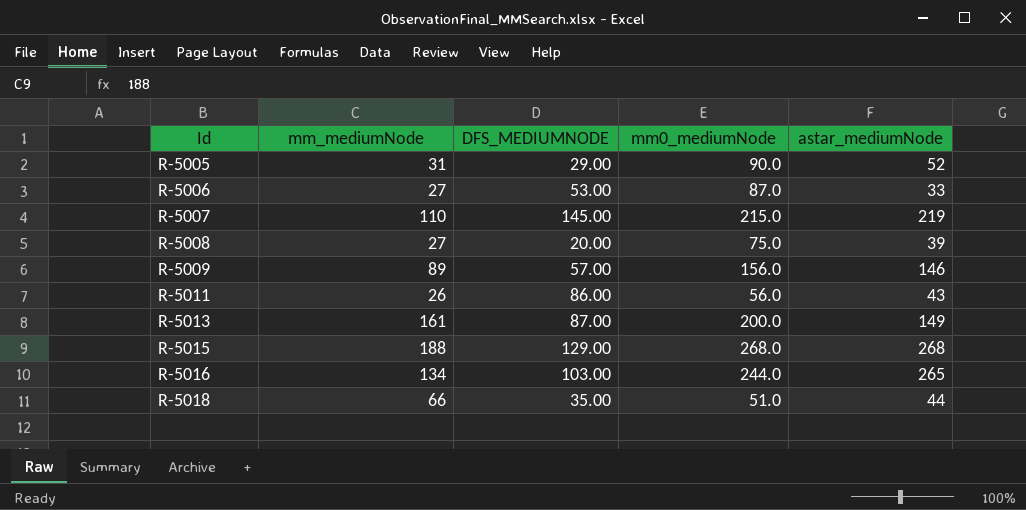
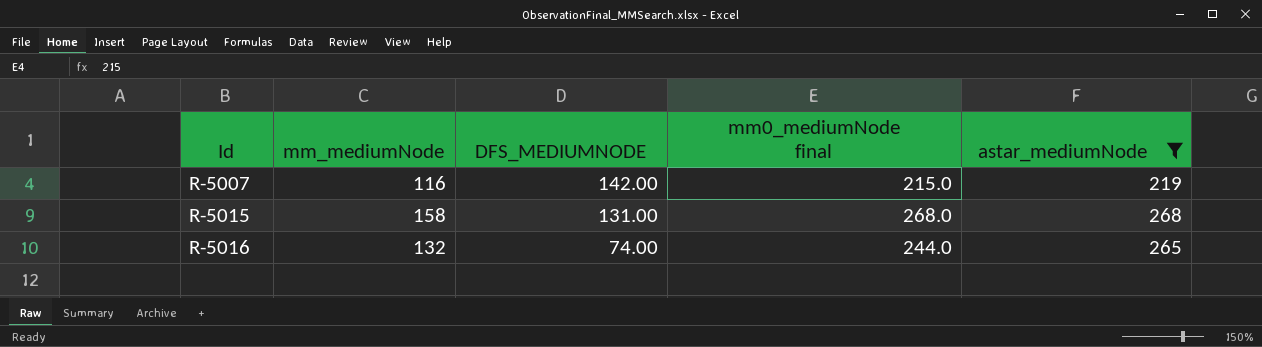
filter: none -> astar_mediumNode >= 219
column name: mm0_mediumNode -> mm0_mediumNode final
R-5007 | mm_mediumNode: 110 -> 116
R-5007 | DFS_MEDIUMNODE: 145.00 -> 142.00
R-5015 | mm_mediumNode: 188 -> 158
R-5015 | DFS_MEDIUMNODE: 129.00 -> 131.00
R-5016 | mm_mediumNode: 134 -> 132
R-5016 | DFS_MEDIUMNODE: 103.00 -> 74.00

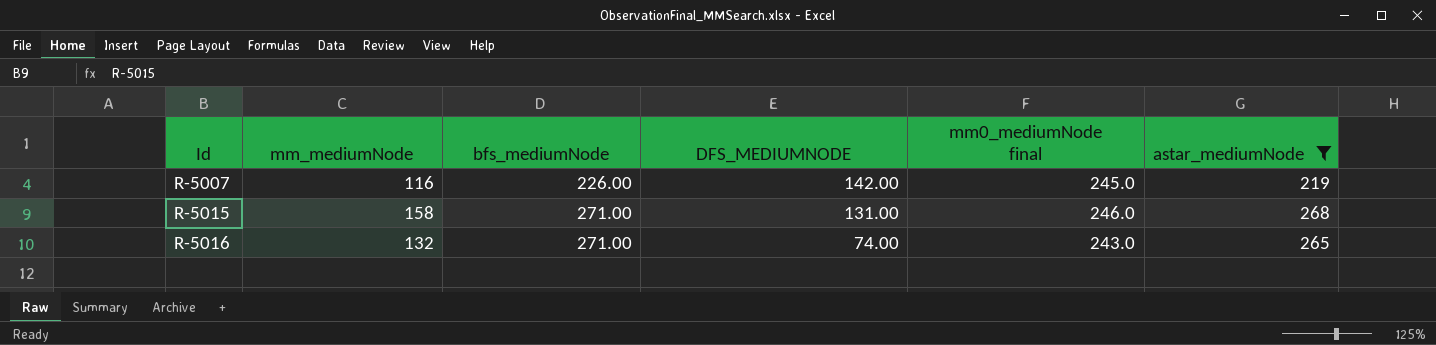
column bfs_mediumNode | position: none -> 3
R-5007 | mm0_mediumNode final: 215.0 -> 245.0
R-5015 | mm0_mediumNode final: 268.0 -> 246.0
R-5016 | mm0_mediumNode final: 244.0 -> 243.0

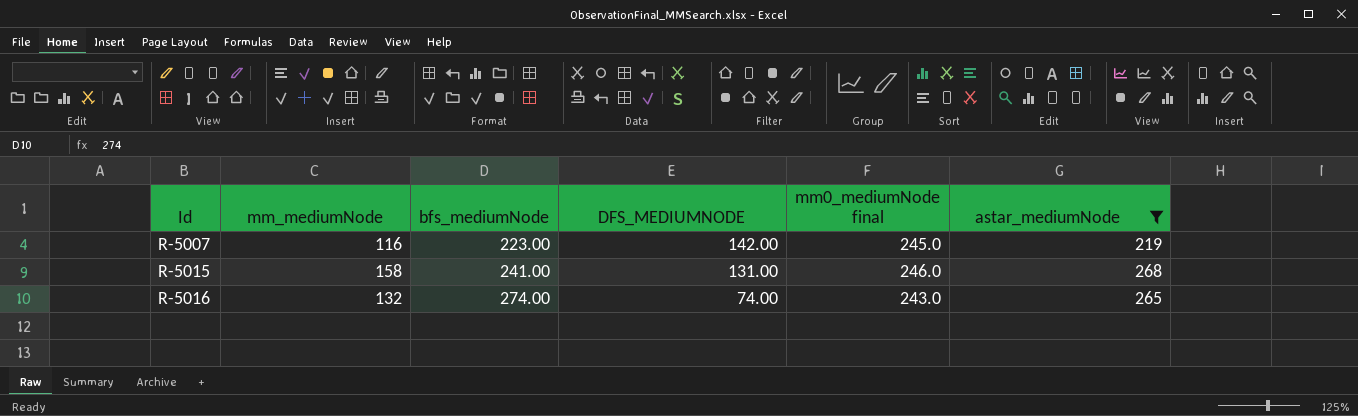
R-5007 | bfs_mediumNode: 226.00 -> 223.00
R-5015 | bfs_mediumNode: 271.00 -> 241.00
R-5016 | bfs_mediumNode: 271.00 -> 274.00

